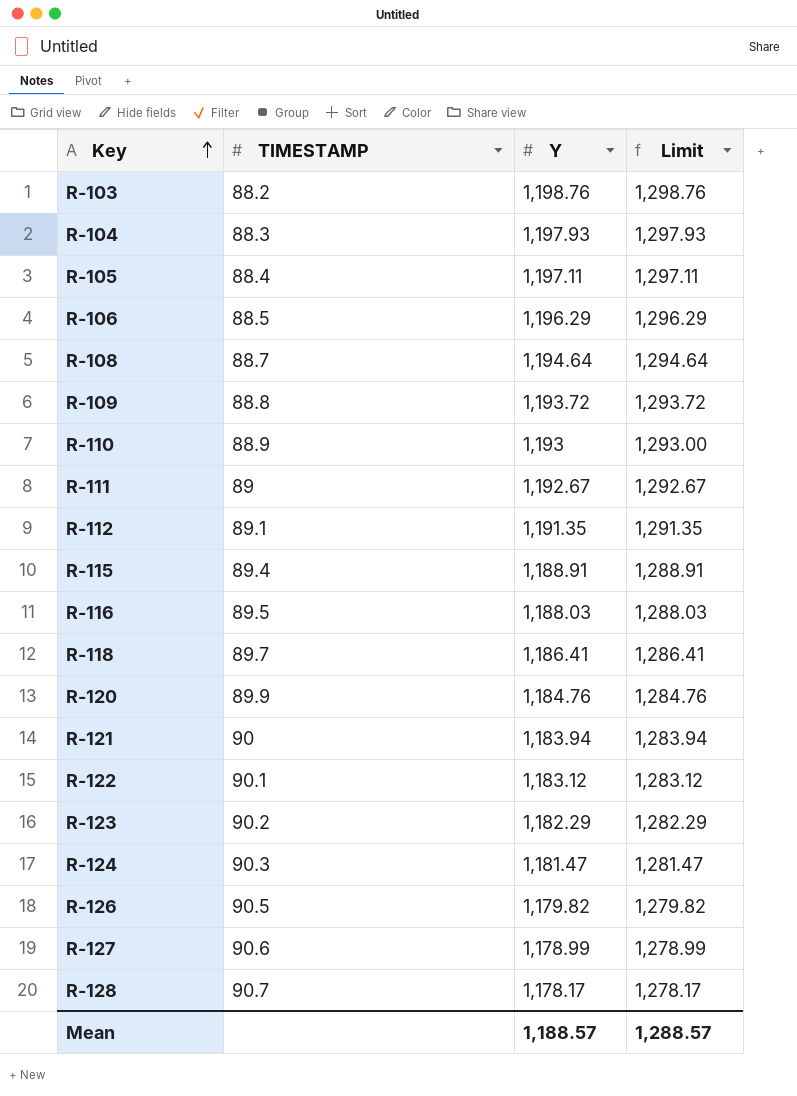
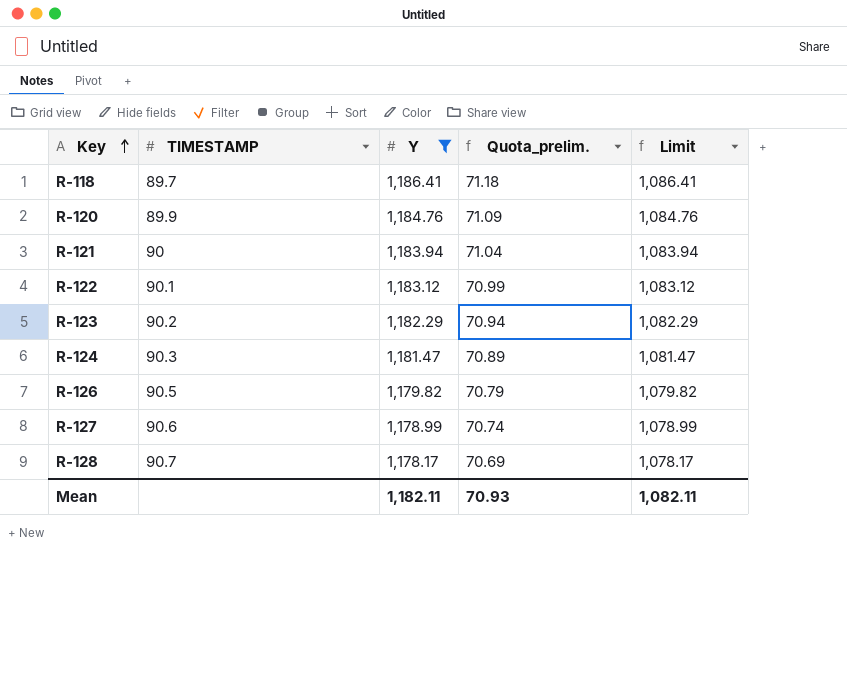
filter: none -> Y <= 1,186.41
column Quota_prelim. | formula: none -> [Y] * 0.06
column Limit | formula: [Y] + 100 -> [Y] - 100
Mean | Y: 1,188.57 -> 1,182.11
Mean | Limit: 1,288.57 -> 1,082.11

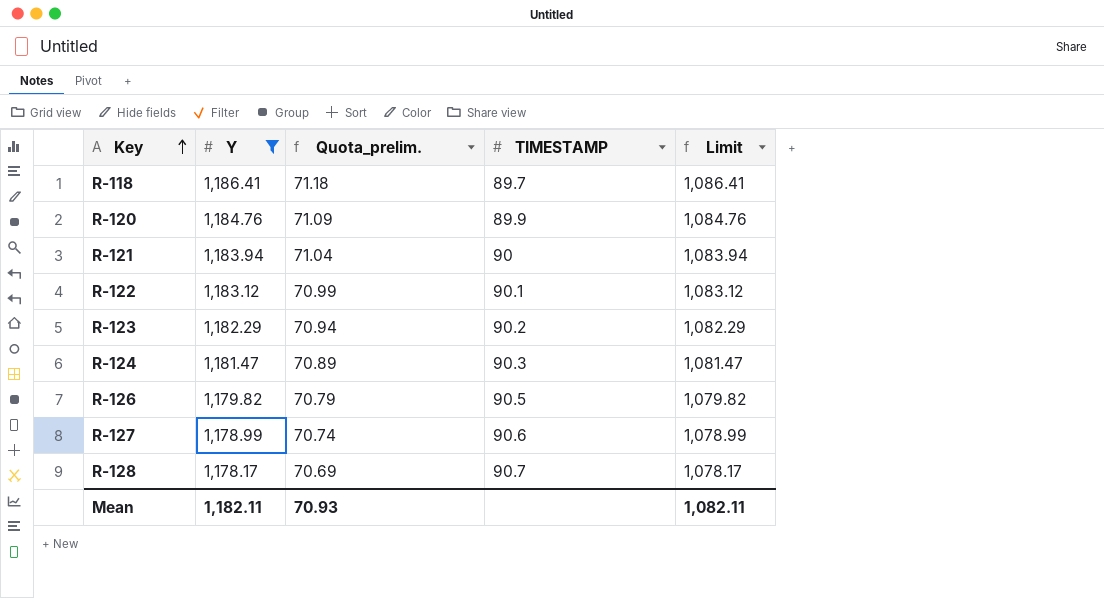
column TIMESTAMP | position: 2 -> 4

